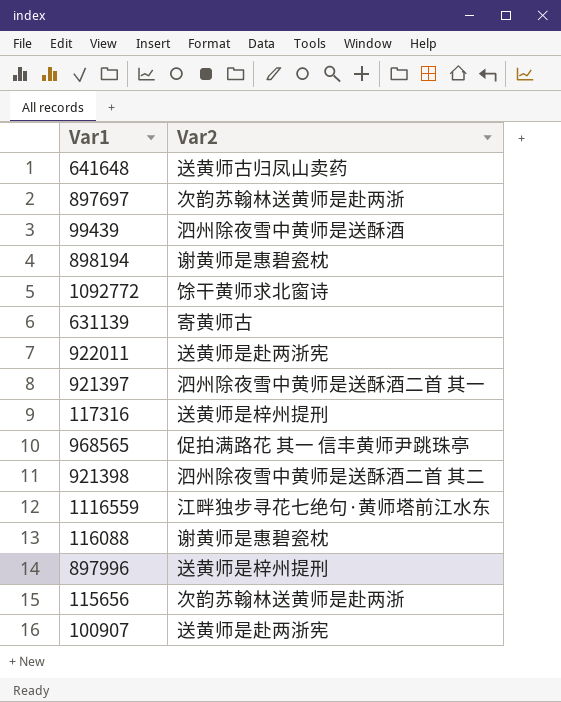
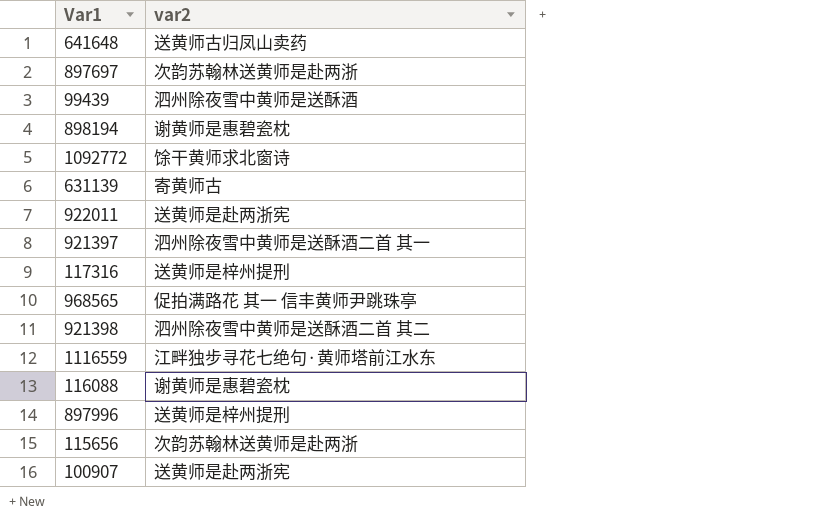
column name: Var2 -> var2

